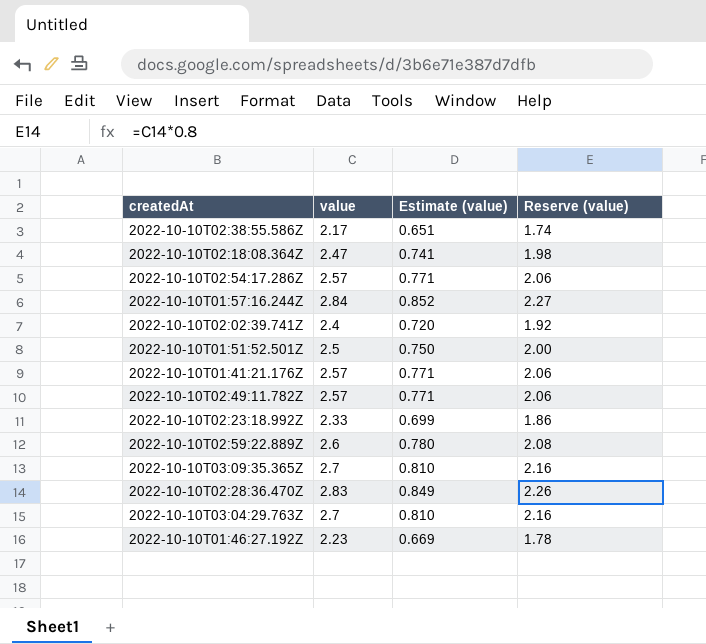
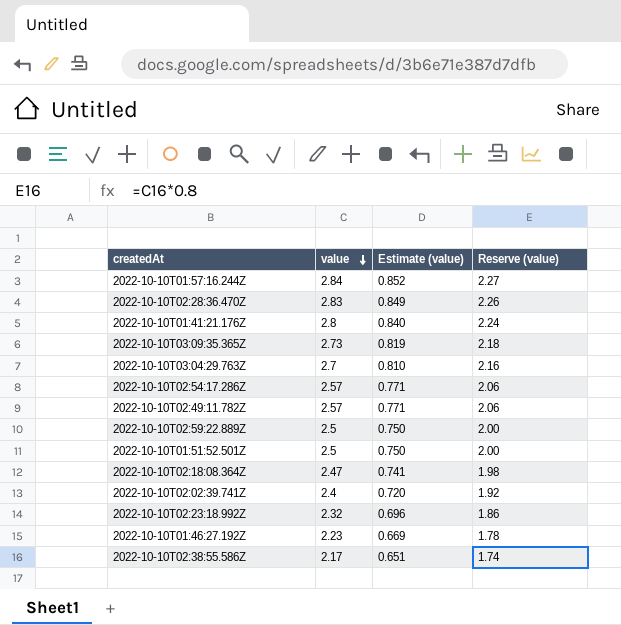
row order: none -> value descending
2022-10-10T01:41:21.176Z | value: 2.57 -> 2.8
2022-10-10T01:41:21.176Z | Estimate (value): 0.771 -> 0.840
2022-10-10T01:41:21.176Z | Reserve (value): 2.06 -> 2.24
2022-10-10T03:09:35.365Z | value: 2.7 -> 2.73
2022-10-10T03:09:35.365Z | Estimate (value): 0.810 -> 0.819
2022-10-10T03:09:35.365Z | Reserve (value): 2.16 -> 2.18
2022-10-10T02:59:22.889Z | value: 2.6 -> 2.5
2022-10-10T02:59:22.889Z | Estimate (value): 0.780 -> 0.750
2022-10-10T02:59:22.889Z | Reserve (value): 2.08 -> 2.00
2022-10-10T02:23:18.992Z | value: 2.33 -> 2.32
2022-10-10T02:23:18.992Z | Estimate (value): 0.699 -> 0.696

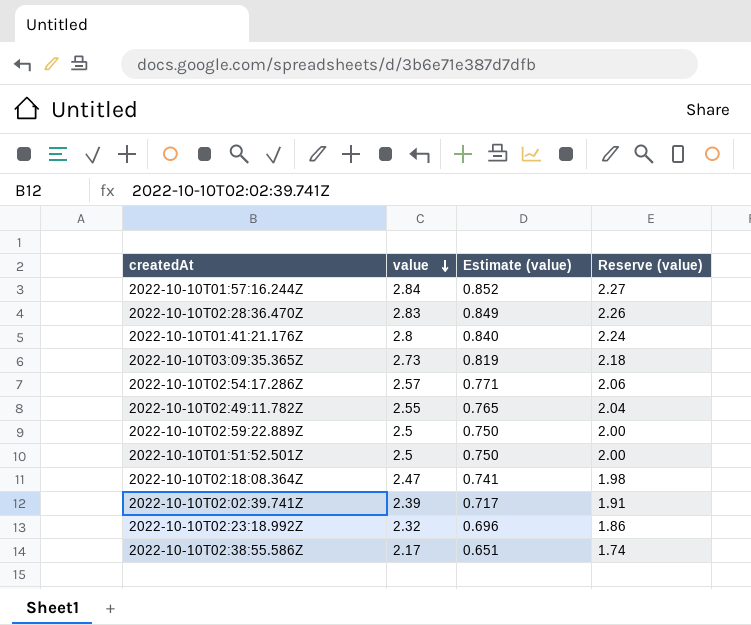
row 2022-10-10T03:04:29.763Z: 2.7 | 0.810 | 2.16 -> none
row 2022-10-10T01:46:27.192Z: 2.23 | 0.669 | 1.78 -> none
2022-10-10T02:49:11.782Z | value: 2.57 -> 2.55
2022-10-10T02:49:11.782Z | Estimate (value): 0.771 -> 0.765
2022-10-10T02:49:11.782Z | Reserve (value): 2.06 -> 2.04
2022-10-10T02:02:39.741Z | value: 2.4 -> 2.39
2022-10-10T02:02:39.741Z | Estimate (value): 0.720 -> 0.717
2022-10-10T02:02:39.741Z | Reserve (value): 1.92 -> 1.91

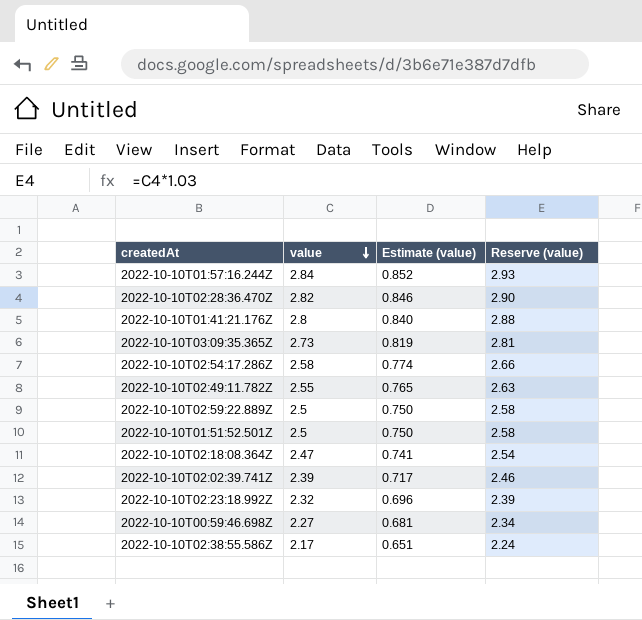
column Reserve (value) | formula: [value] * 0.8 -> [value] * 1.03
2022-10-10T02:28:36.470Z | value: 2.83 -> 2.82
2022-10-10T02:28:36.470Z | Estimate (value): 0.849 -> 0.846
2022-10-10T02:54:17.286Z | value: 2.57 -> 2.58
2022-10-10T02:54:17.286Z | Estimate (value): 0.771 -> 0.774
row 2022-10-10T00:59:46.698Z: none -> 2.27 | 0.681 | 2.34

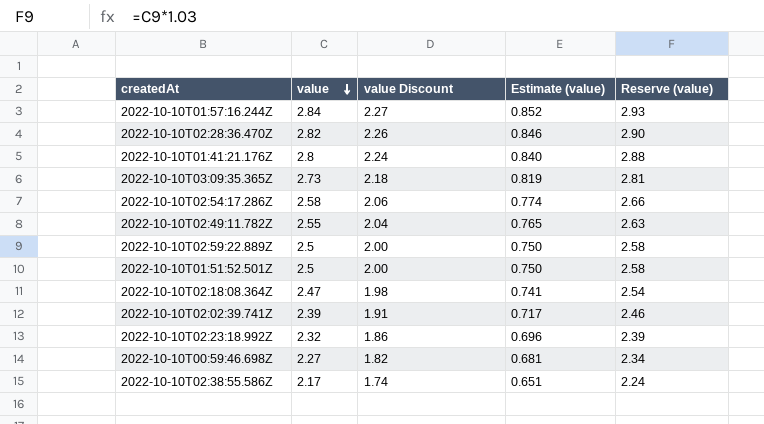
column value Discount | formula: none -> [value] * 0.8

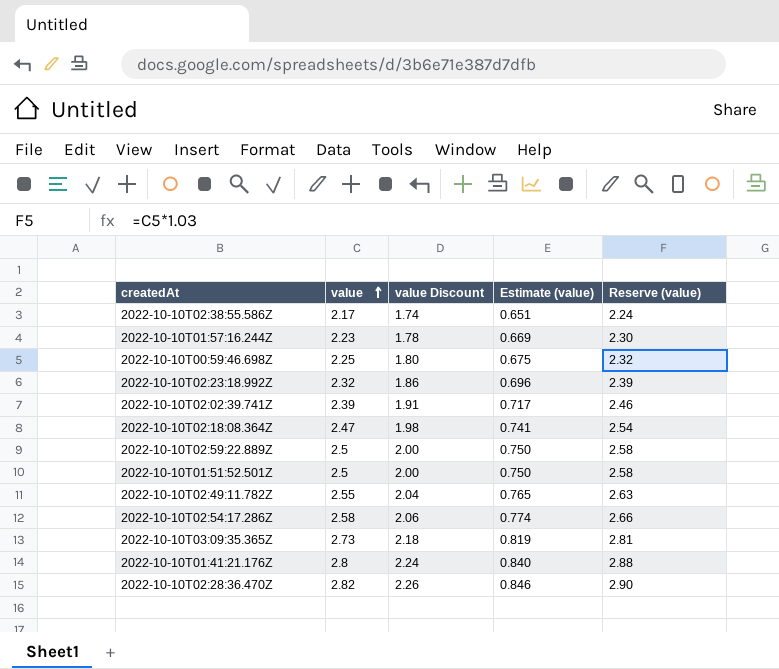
row order: value descending -> value ascending
2022-10-10T01:57:16.244Z | value: 2.84 -> 2.23
2022-10-10T01:57:16.244Z | value Discount: 2.27 -> 1.78
2022-10-10T01:57:16.244Z | Estimate (value): 0.852 -> 0.669
2022-10-10T01:57:16.244Z | Reserve (value): 2.93 -> 2.30
2022-10-10T00:59:46.698Z | value: 2.27 -> 2.25
2022-10-10T00:59:46.698Z | value Discount: 1.82 -> 1.80
2022-10-10T00:59:46.698Z | Estimate (value): 0.681 -> 0.675
2022-10-10T00:59:46.698Z | Reserve (value): 2.34 -> 2.32

